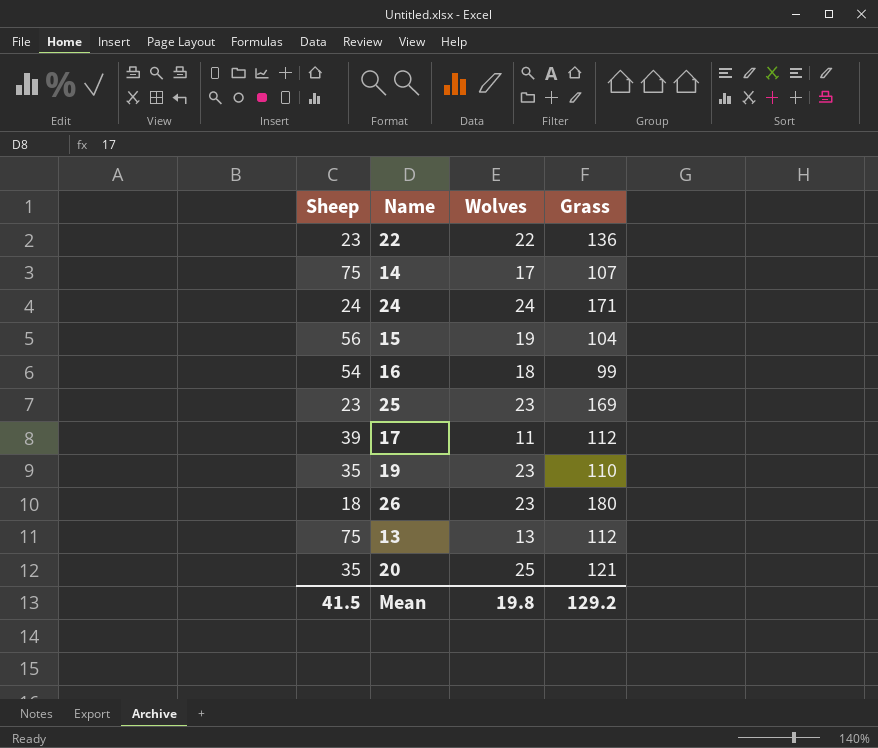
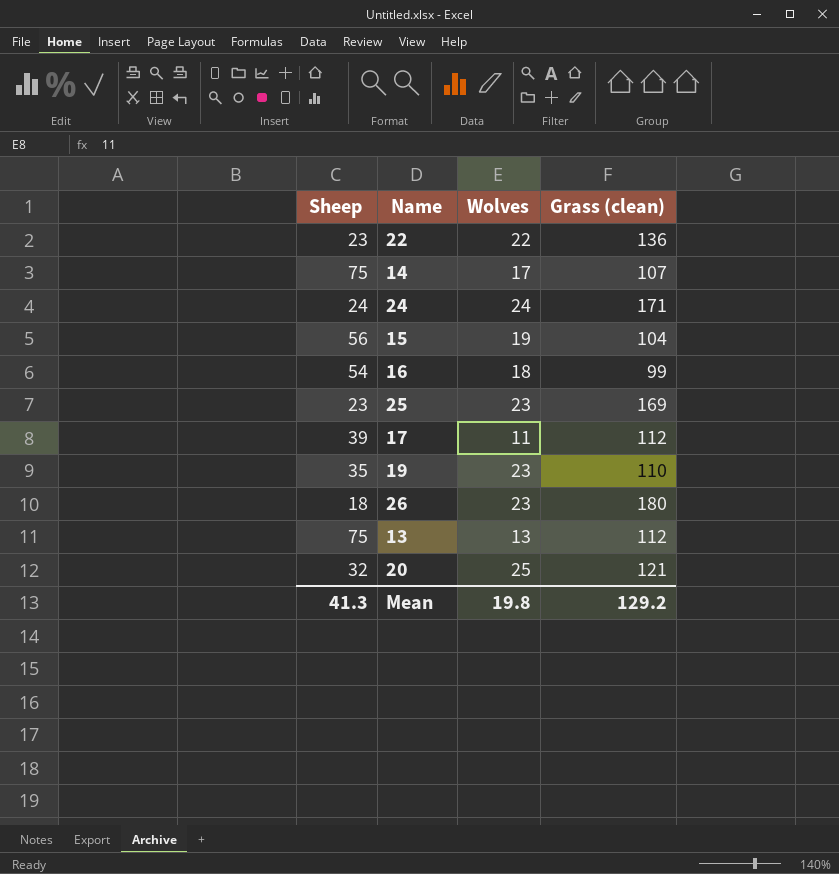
column name: Grass -> Grass (clean)
20 | Sheep: 35 -> 32
Mean | Sheep: 41.5 -> 41.3

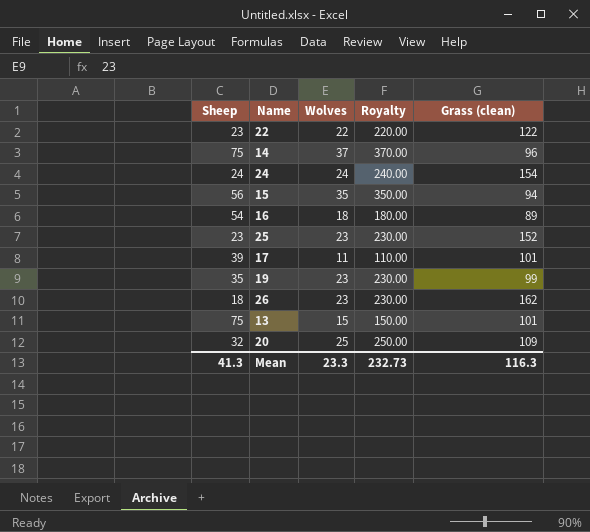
column Royalty | formula: none -> [Wolves] * 10
22 | Grass (clean): 136 -> 122
14 | Wolves: 17 -> 37
14 | Grass (clean): 107 -> 96
24 | Grass (clean): 171 -> 154
15 | Wolves: 19 -> 35
15 | Grass (clean): 104 -> 94
16 | Grass (clean): 99 -> 89
25 | Grass (clean): 169 -> 152
17 | Grass (clean): 112 -> 101
19 | Grass (clean): 110 -> 99
26 | Grass (clean): 180 -> 162
13 | Wolves: 13 -> 15
13 | Grass (clean): 112 -> 101
20 | Grass (clean): 121 -> 109
Mean | Wolves: 19.8 -> 23.3
Mean | Grass (clean): 129.2 -> 116.3

